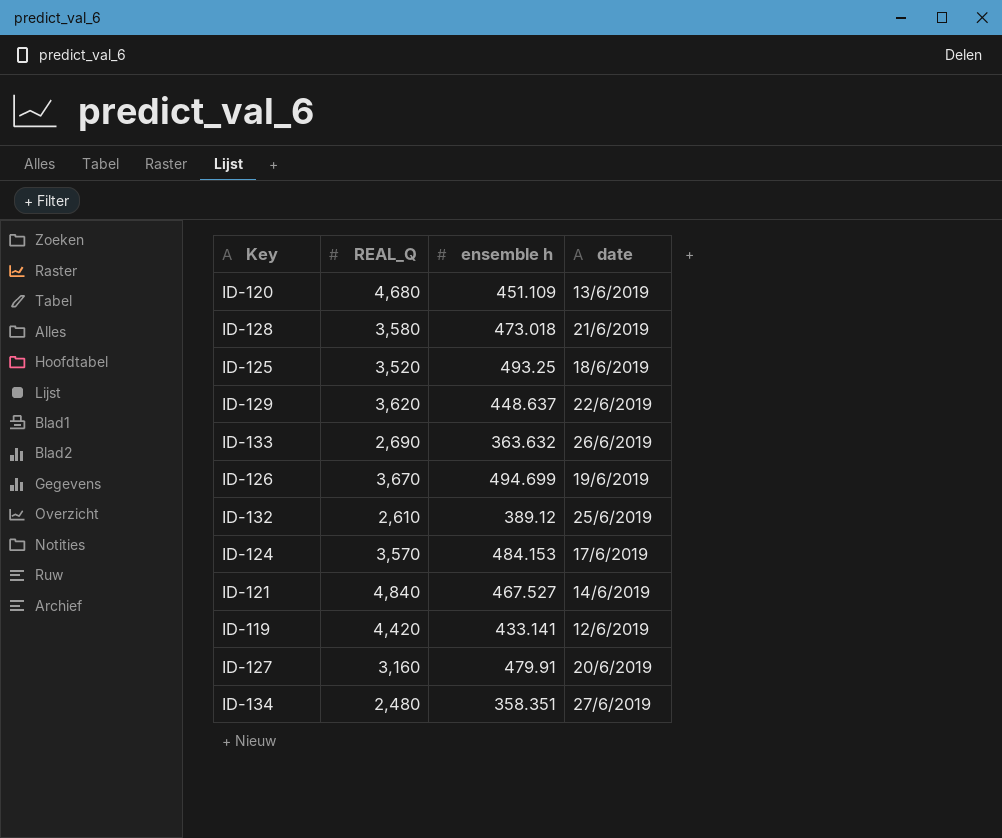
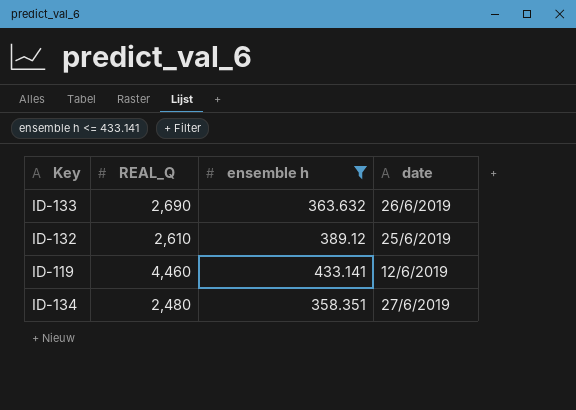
filter: none -> ensemble h <= 433.141
ID-119 | REAL_Q: 4,420 -> 4,460

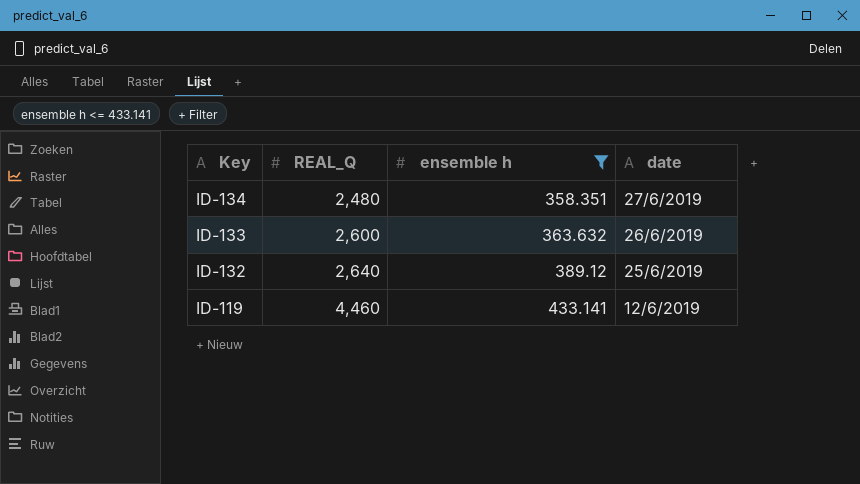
row order: none -> Key descending
ID-133 | REAL_Q: 2,690 -> 2,600
ID-132 | REAL_Q: 2,610 -> 2,640

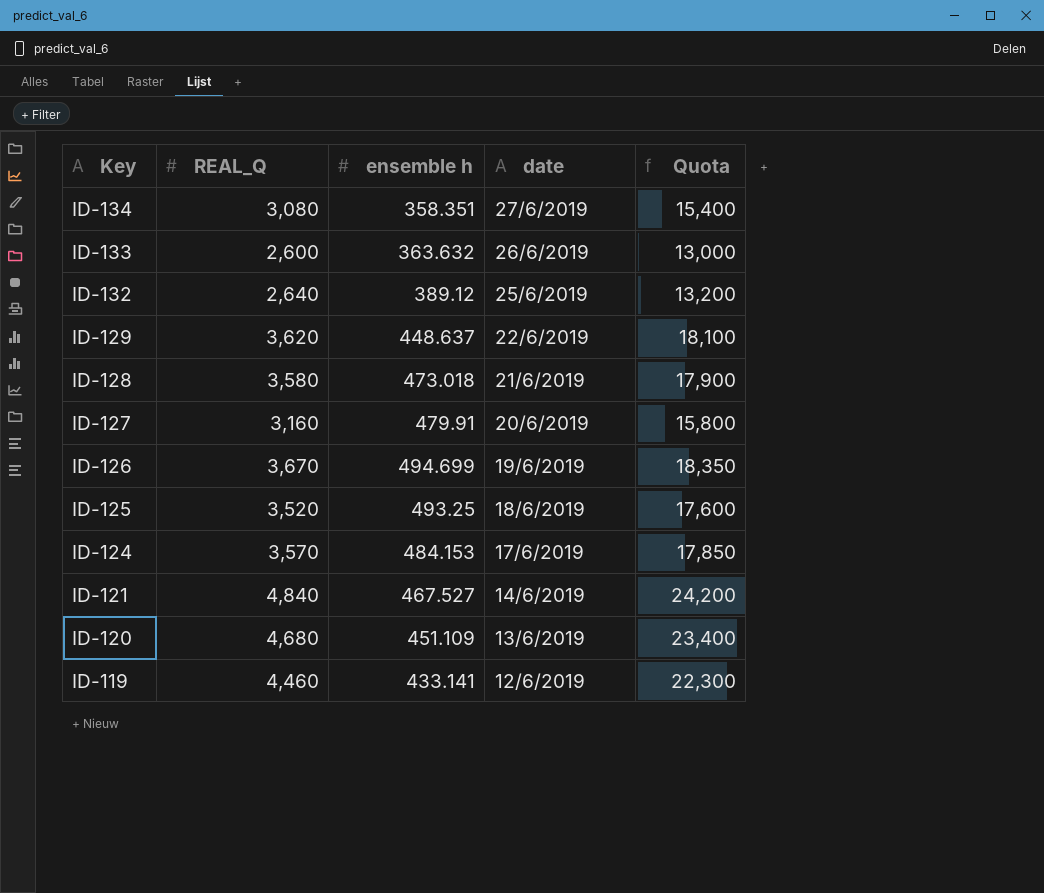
filter: ensemble h <= 433.141 -> none
column Quota | formula: none -> [REAL_Q] * 5
ID-134 | REAL_Q: 2,480 -> 3,080

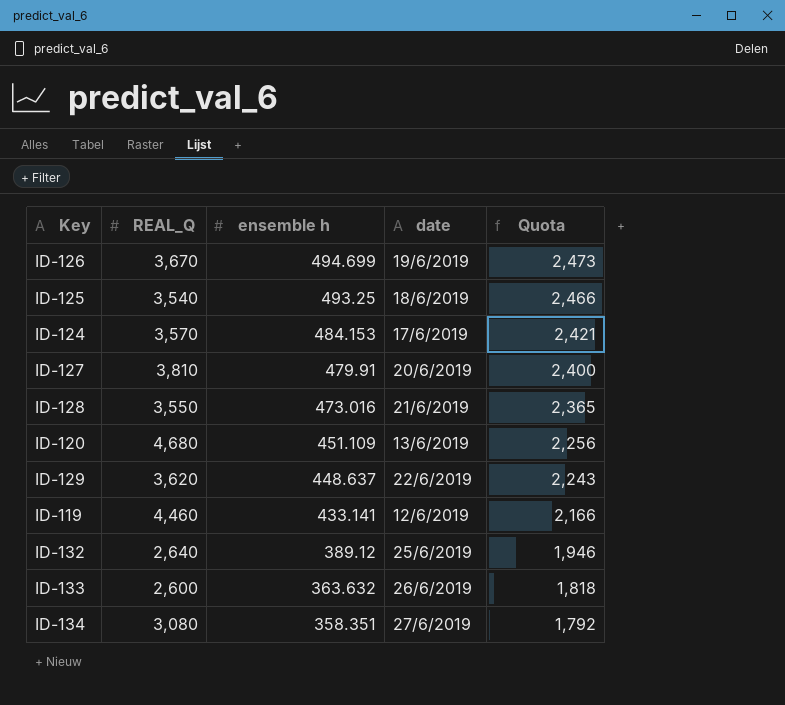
row order: Key descending -> ensemble h descending
column Quota | formula: [REAL_Q] * 5 -> [ensemble h] * 5
row ID-121: 4,840 | 467.527 | 14/6/2019 | 24,200 -> none
ID-125 | REAL_Q: 3,520 -> 3,540
ID-127 | REAL_Q: 3,160 -> 3,810
ID-128 | REAL_Q: 3,580 -> 3,550
ID-128 | ensemble h: 473.018 -> 473.016

